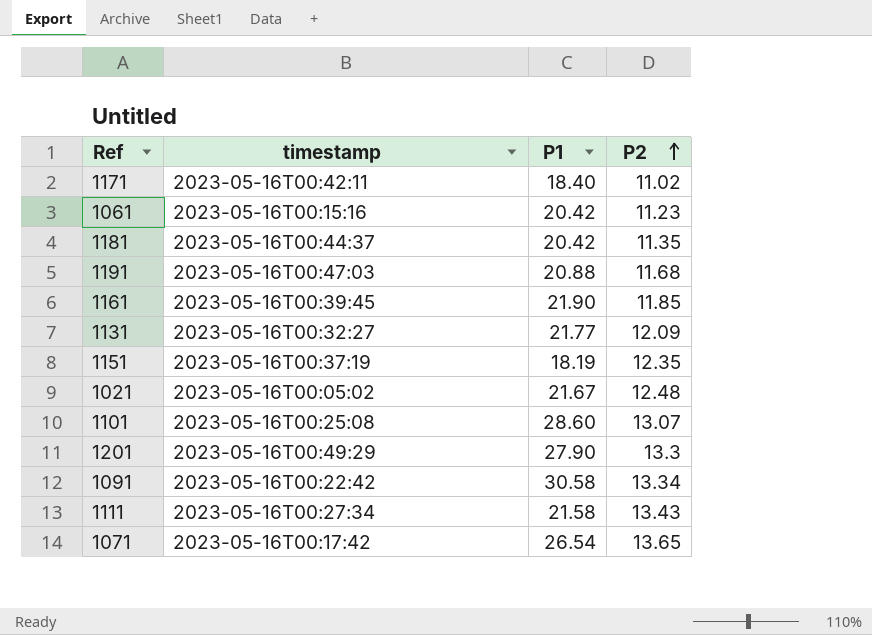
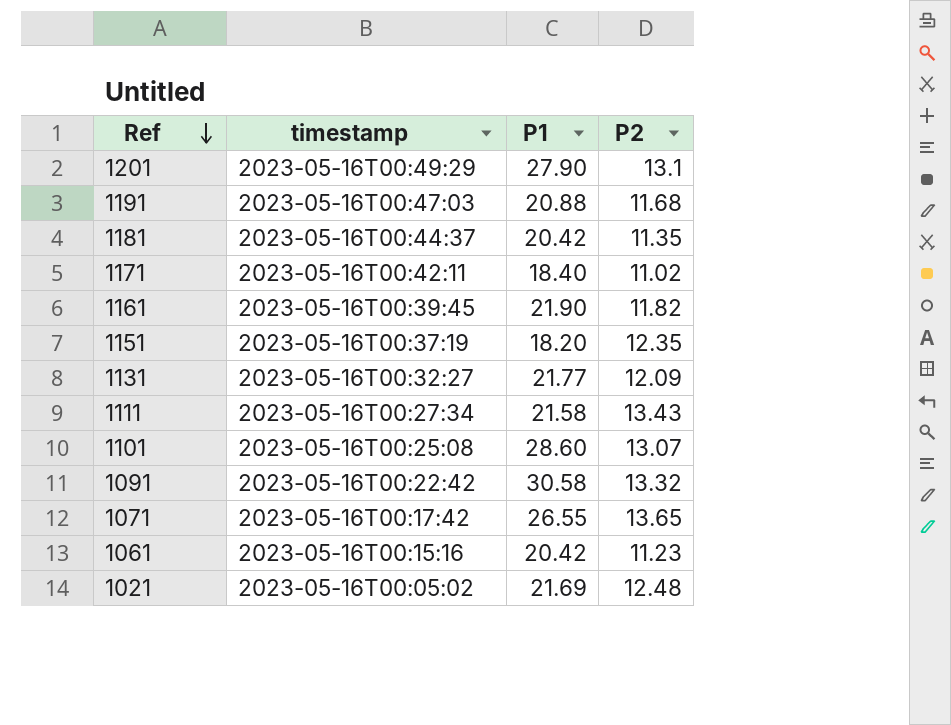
row order: P2 ascending -> Ref descending
1201 | P2: 13.3 -> 13.1
1161 | P2: 11.85 -> 11.82
1151 | P1: 18.19 -> 18.20
1091 | P2: 13.34 -> 13.32
1071 | P1: 26.54 -> 26.55
1021 | P1: 21.67 -> 21.69

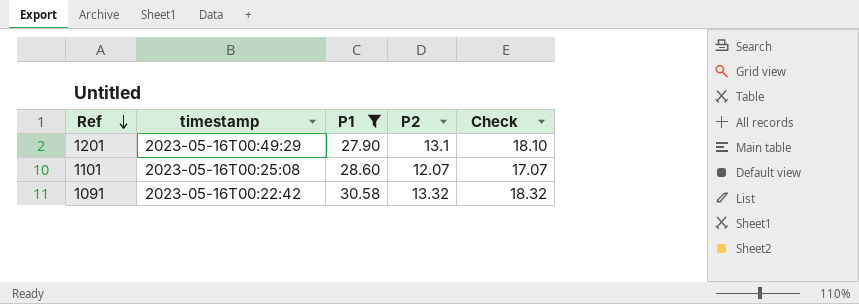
filter: none -> P1 >= 27.90
column Check | formula: none -> [P2] + 5
1101 | P2: 13.07 -> 12.07

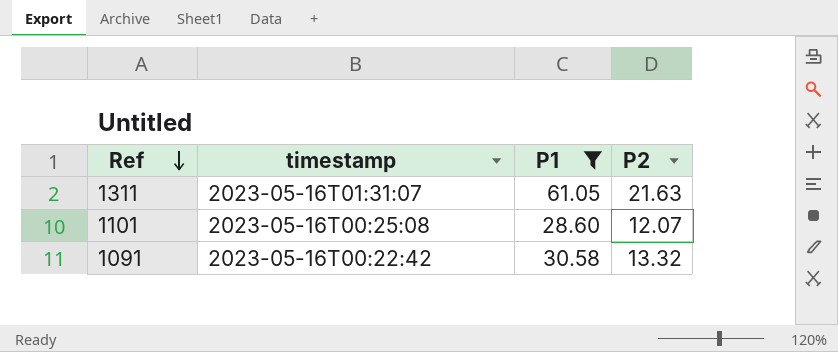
column Check | formula: [P2] + 5 -> none
row 1201: 2023-05-16T00:49:29 | 27.90 | 13.1 | 18.10 -> none
row 1311: none -> 2023-05-16T01:31:07 | 61.05 | 21.63

